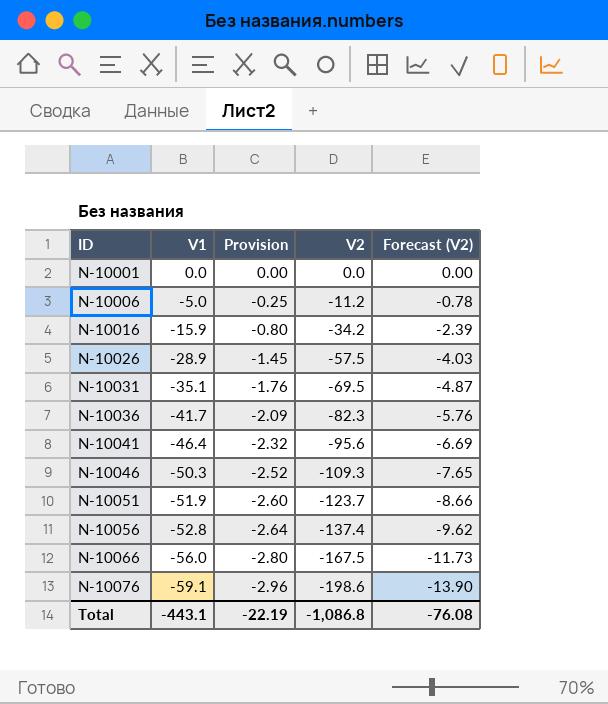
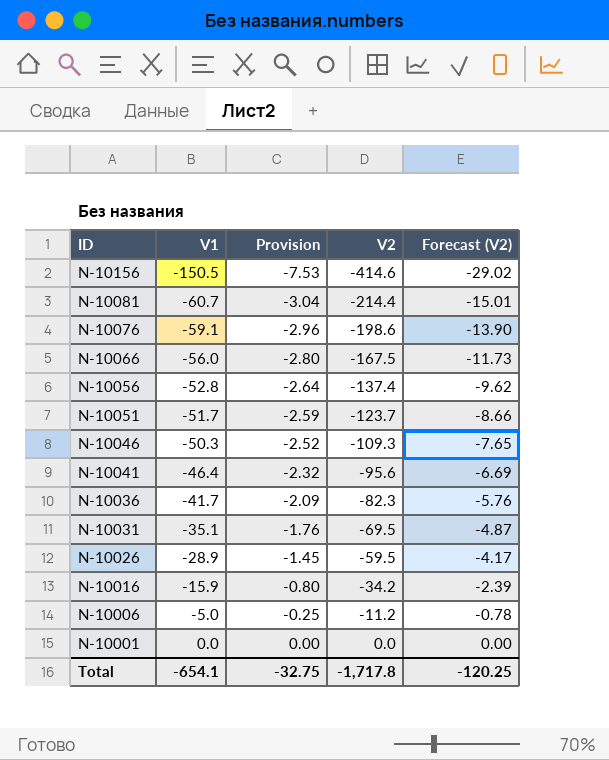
row order: ID ascending -> ID descending
row N-10156: none -> -150.5 | -7.53 | -414.6 | -29.02
row N-10081: none -> -60.7 | -3.04 | -214.4 | -15.01
N-10051 | V1: -51.9 -> -51.7
N-10051 | Provision: -2.60 -> -2.59
N-10026 | V2: -57.5 -> -59.5
N-10026 | Forecast (V2): -4.03 -> -4.17
Total | V1: -443.1 -> -654.1
Total | Provision: -22.19 -> -32.75
Total | V2: -1,086.8 -> -1,717.8
Total | Forecast (V2): -76.08 -> -120.25

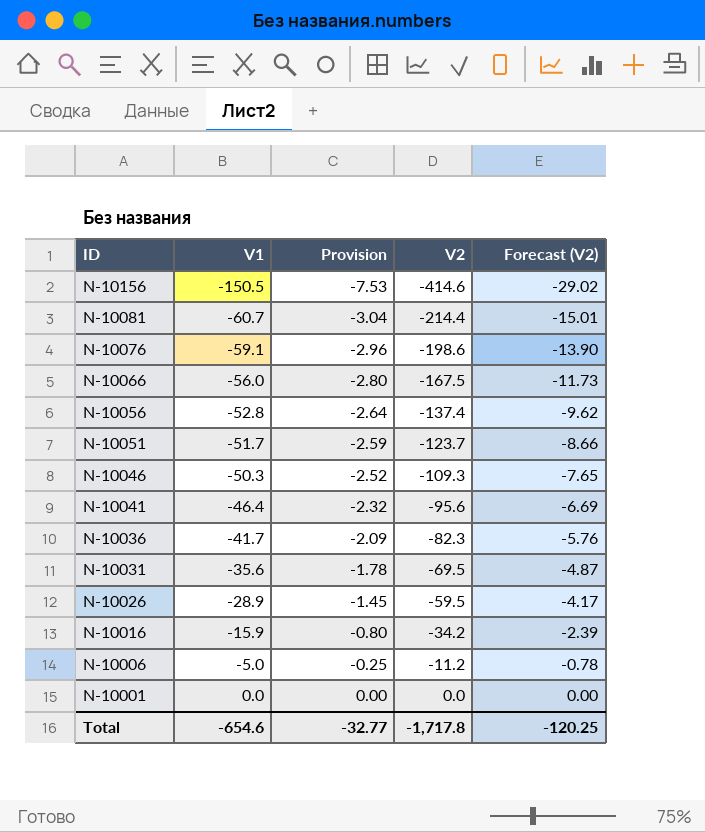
N-10031 | V1: -35.1 -> -35.6
N-10031 | Provision: -1.76 -> -1.78
Total | V1: -654.1 -> -654.6
Total | Provision: -32.75 -> -32.77

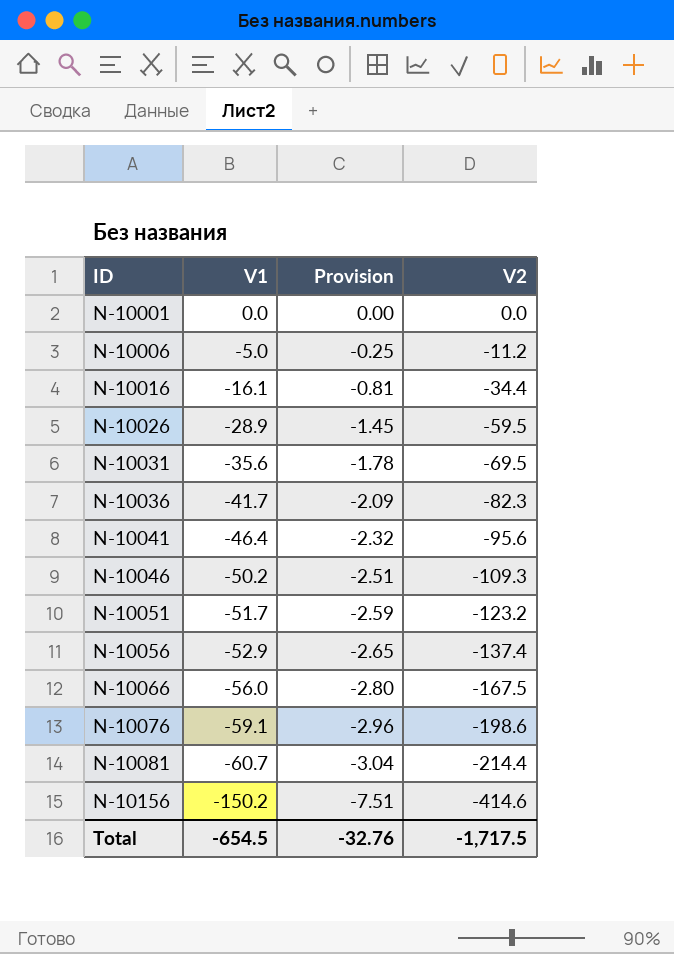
row order: ID descending -> ID ascending
column Forecast (V2) | formula: [V2] * 0.07 -> none
N-10016 | V1: -15.9 -> -16.1
N-10016 | Provision: -0.80 -> -0.81
N-10016 | V2: -34.2 -> -34.4
N-10046 | V1: -50.3 -> -50.2
N-10046 | Provision: -2.52 -> -2.51
N-10051 | V2: -123.7 -> -123.2
N-10056 | V1: -52.8 -> -52.9
N-10056 | Provision: -2.64 -> -2.65
N-10156 | V1: -150.5 -> -150.2
N-10156 | Provision: -7.53 -> -7.51
Total | V1: -654.6 -> -654.5
Total | Provision: -32.77 -> -32.76
Total | V2: -1,717.8 -> -1,717.5

